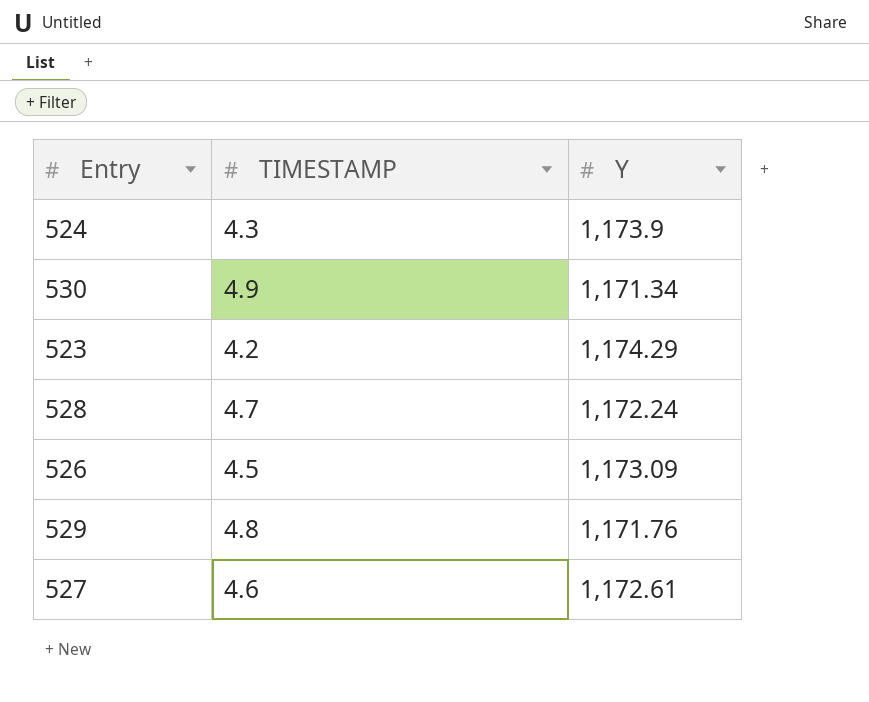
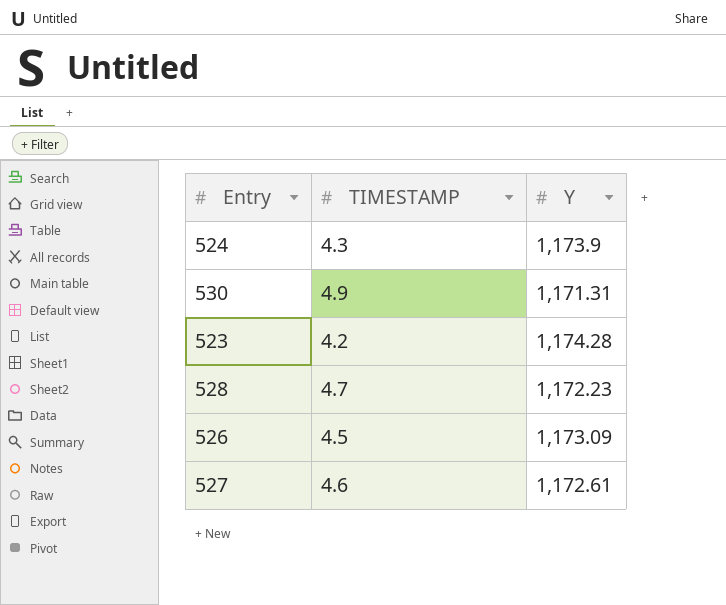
row 529: 4.8 | 1,171.76 -> none
530 | Y: 1,171.34 -> 1,171.31
523 | Y: 1,174.29 -> 1,174.28
528 | Y: 1,172.24 -> 1,172.23

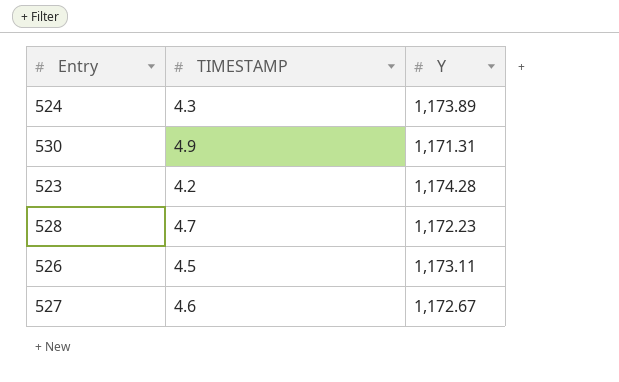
524 | Y: 1,173.9 -> 1,173.89
526 | Y: 1,173.09 -> 1,173.11
527 | Y: 1,172.61 -> 1,172.67

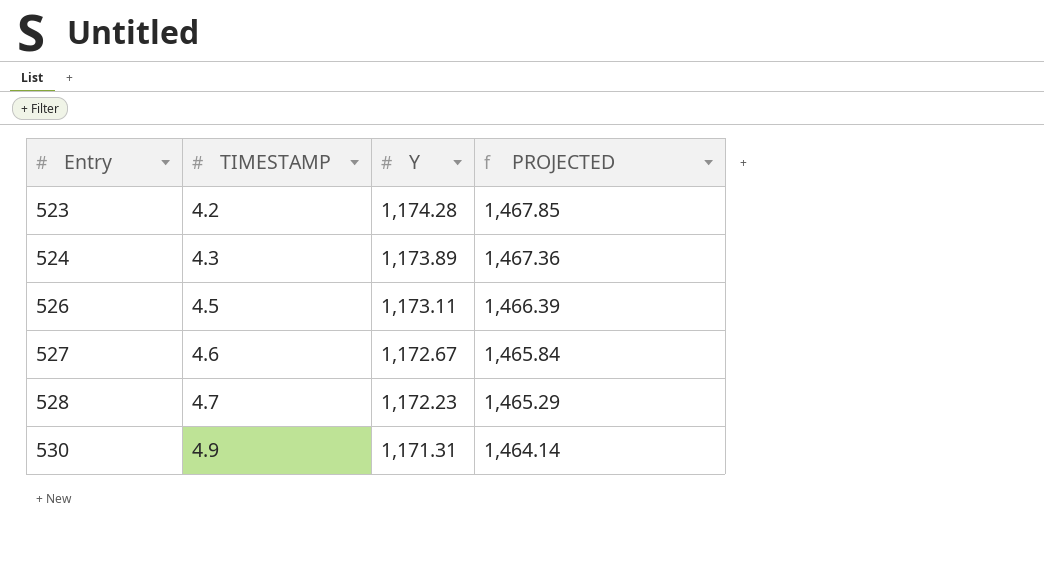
row order: none -> Entry ascending
column PROJECTED | formula: none -> [Y] * 1.25

